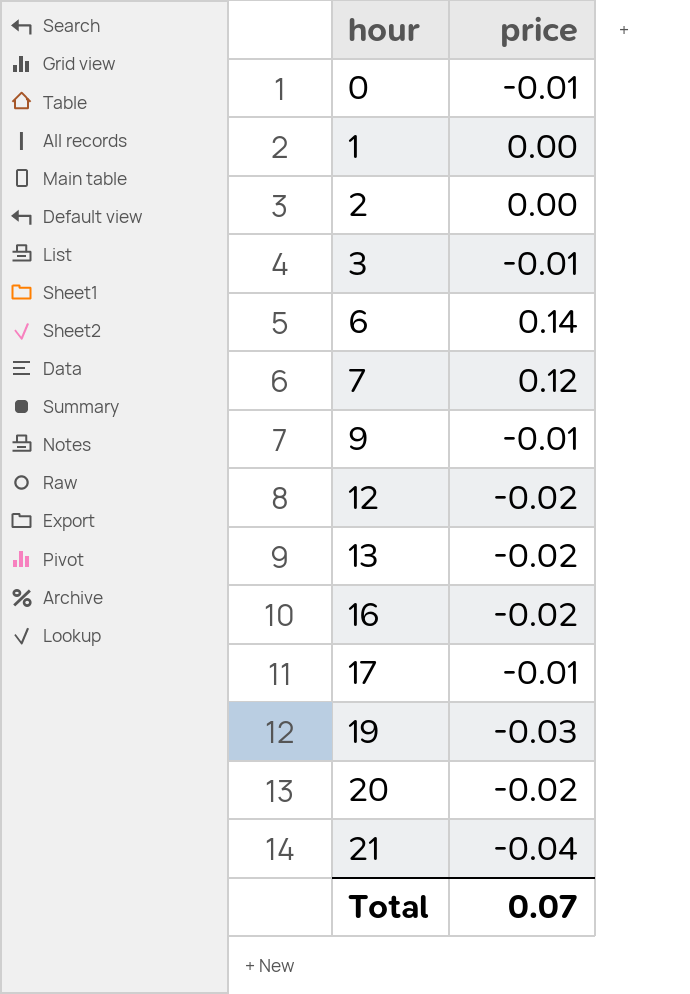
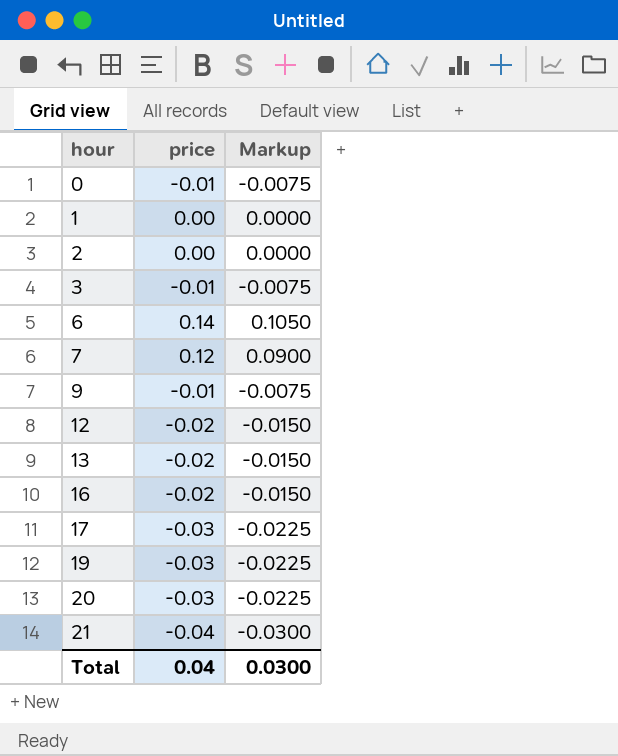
column Markup | formula: none -> [price] * 0.75
17 | price: -0.01 -> -0.03
20 | price: -0.02 -> -0.03
Total | price: 0.07 -> 0.04

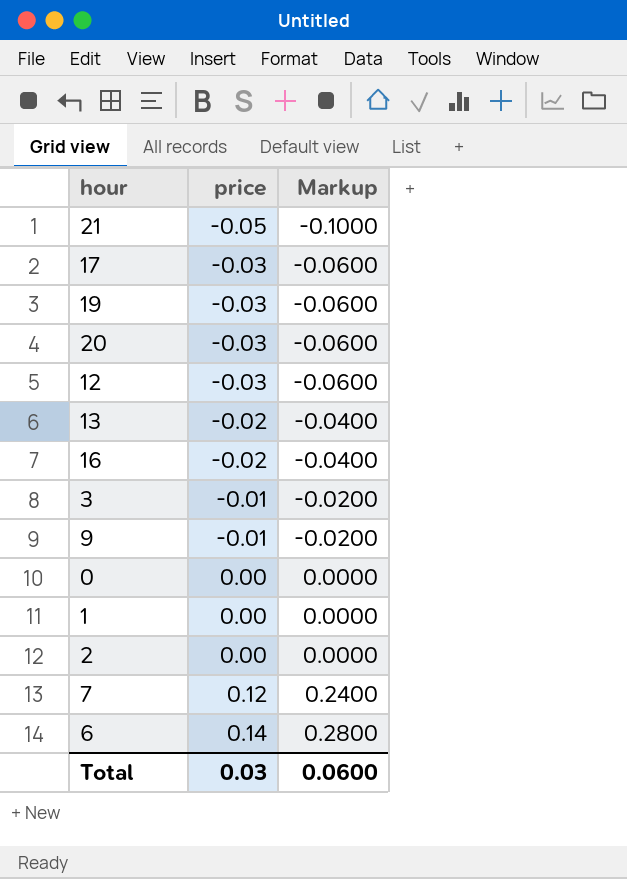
row order: hour ascending -> price ascending
column Markup | formula: [price] * 0.75 -> [price] * 2
21 | price: -0.04 -> -0.05
12 | price: -0.02 -> -0.03
0 | price: -0.01 -> 0.00
Total | price: 0.04 -> 0.03
Total | Markup: 0.0300 -> 0.0600

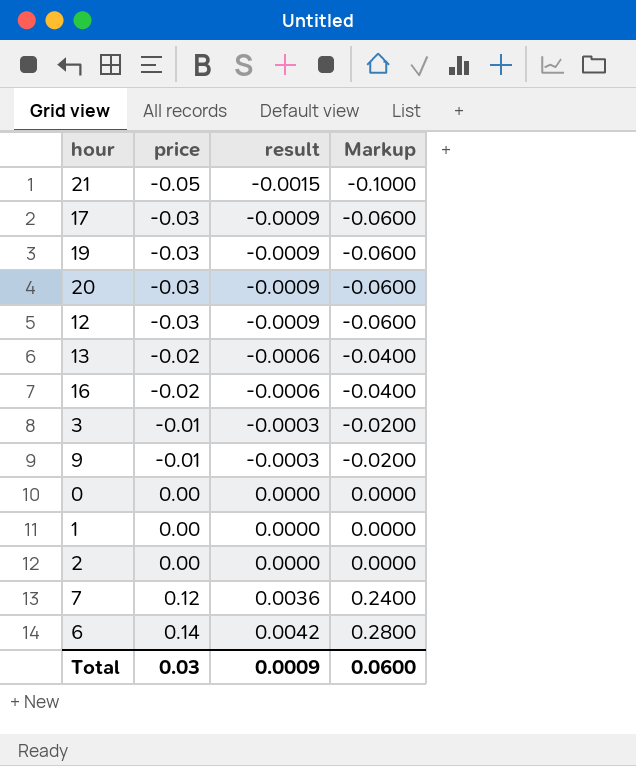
column result | formula: none -> [price] * 0.03

